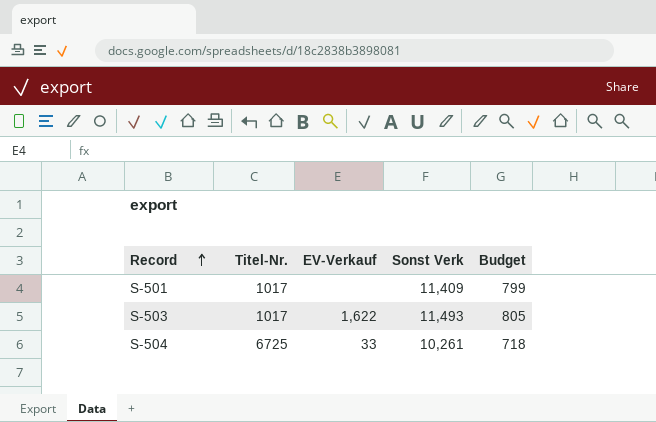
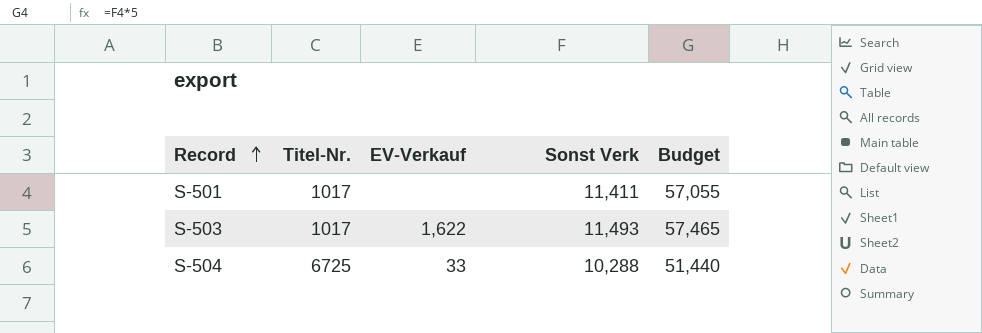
column Budget | formula: [Sonst Verk] * 0.07 -> [Sonst Verk] * 5
S-501 | Sonst Verk: 11,409 -> 11,411
S-504 | Sonst Verk: 10,261 -> 10,288

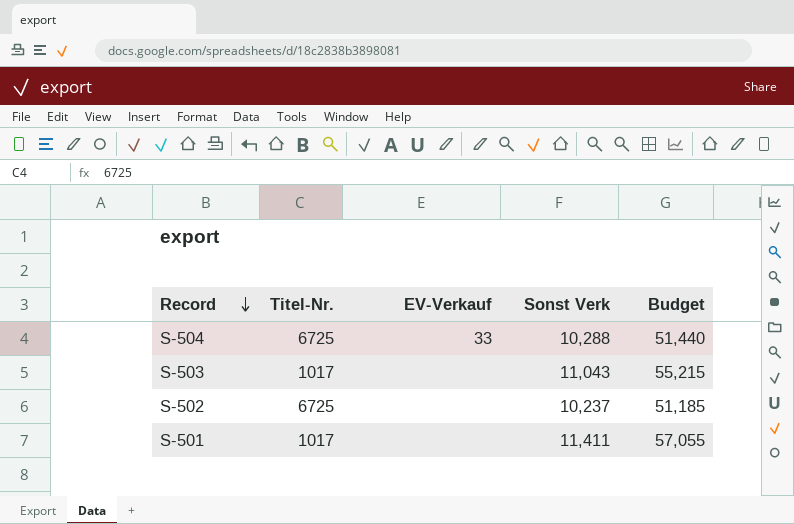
row order: Record ascending -> Record descending
S-503 | EV-Verkauf: 1,622 -> none
S-503 | Sonst Verk: 11,493 -> 11,043
S-503 | Budget: 57,465 -> 55,215
row S-502: none -> 6725 | none | 10,237 | 51,185

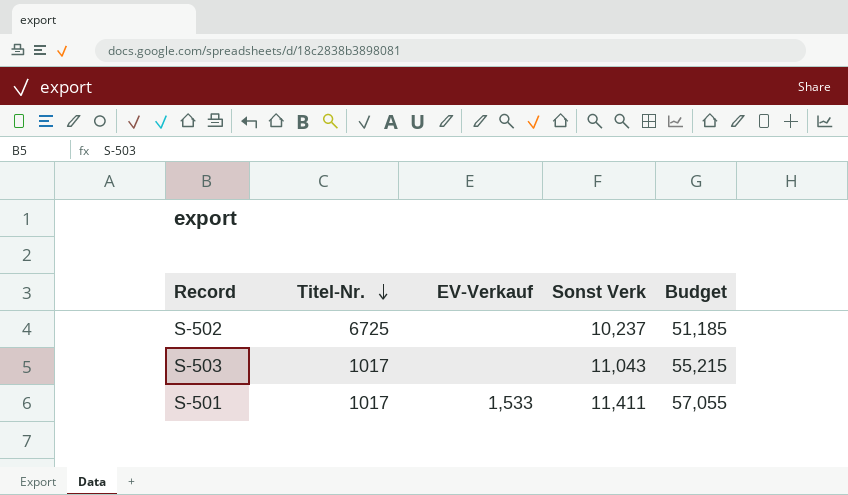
row order: Record descending -> Titel-Nr. descending
row S-504: 6725 | 33 | 10,288 | 51,440 -> none
S-501 | EV-Verkauf: none -> 1,533

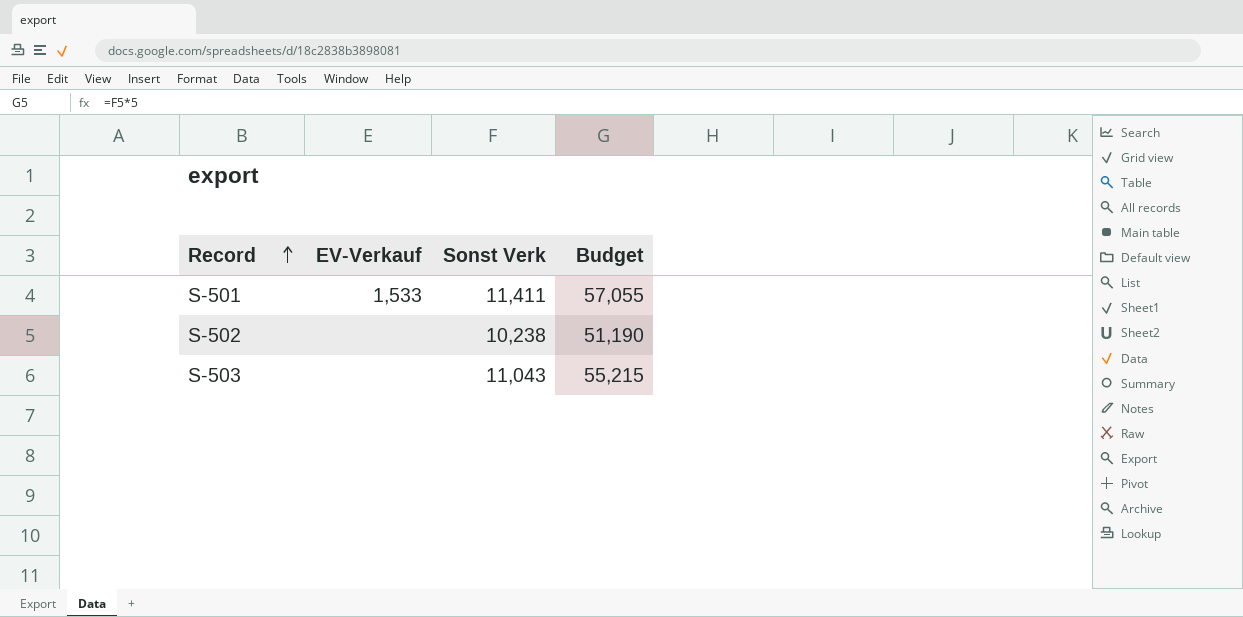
row order: Titel-Nr. descending -> Record ascending
column Titel-Nr. | position: 2 -> none
S-502 | Sonst Verk: 10,237 -> 10,238
S-502 | Budget: 51,185 -> 51,190

